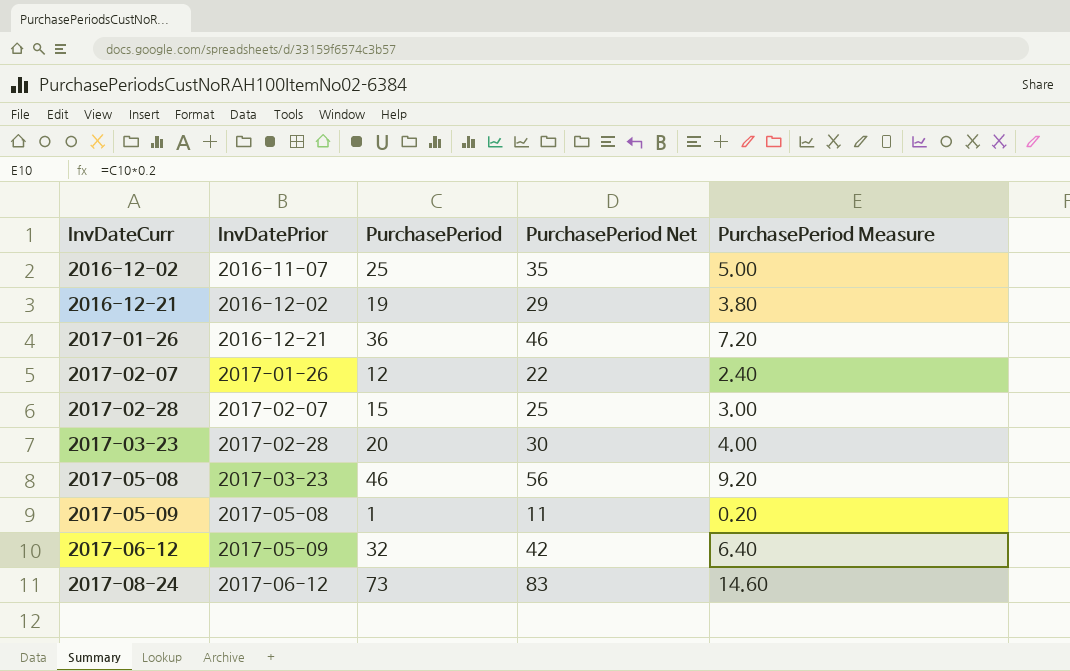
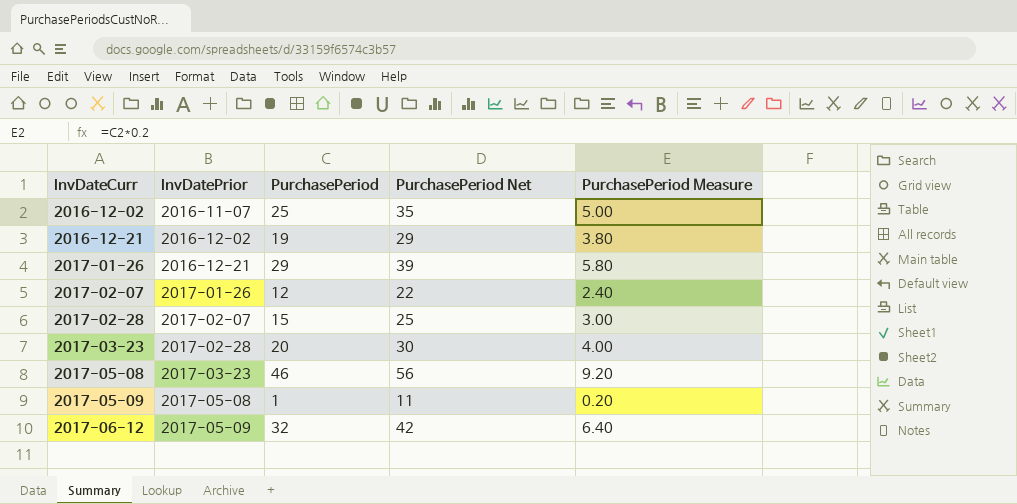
row 2017-08-24: 2017-06-12 | 73 | 83 | 14.60 -> none
2017-01-26 | PurchasePeriod: 36 -> 29
2017-01-26 | PurchasePeriod Net: 46 -> 39
2017-01-26 | PurchasePeriod Measure: 7.20 -> 5.80

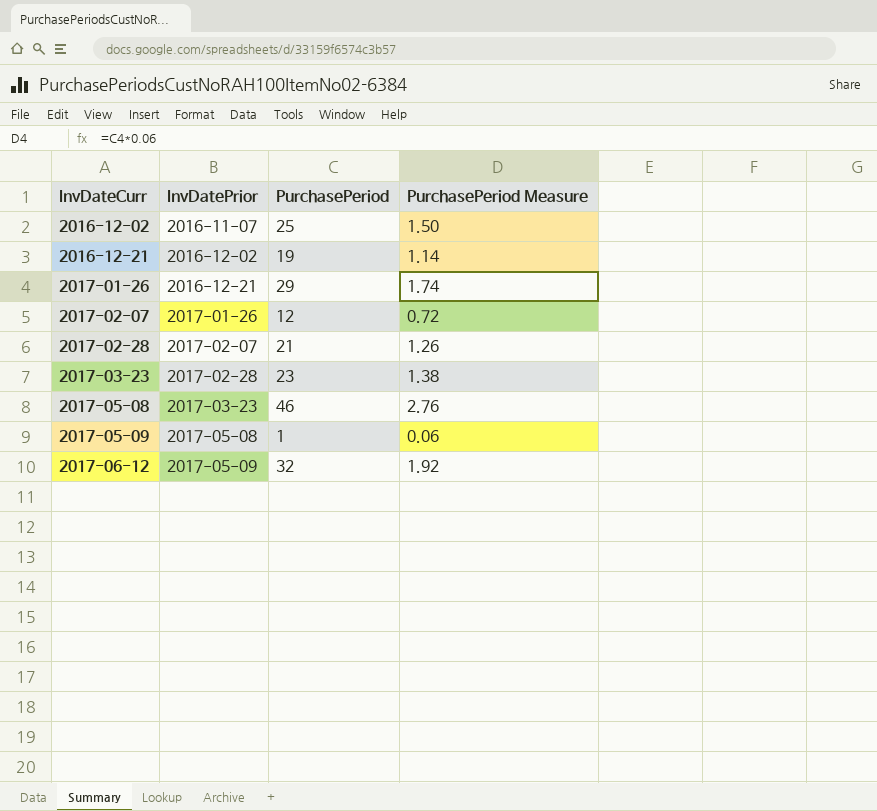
column PurchasePeriod Net | formula: [PurchasePeriod] + 10 -> none
column PurchasePeriod Measure | formula: [PurchasePeriod] * 0.2 -> [PurchasePeriod] * 0.06
2017-02-28 | PurchasePeriod: 15 -> 21
2017-03-23 | PurchasePeriod: 20 -> 23

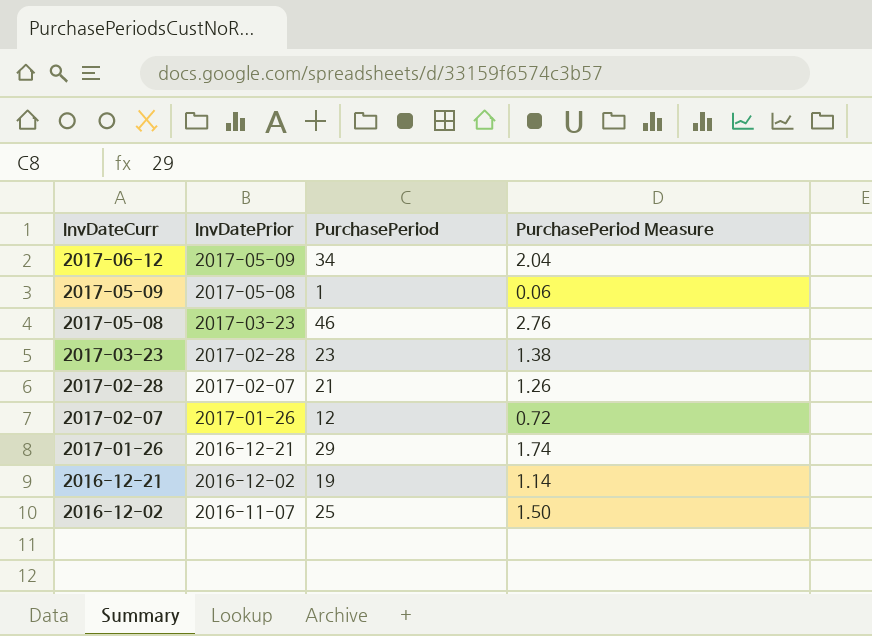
row order: InvDateCurr ascending -> InvDateCurr descending
2017-06-12 | PurchasePeriod: 32 -> 34
2017-06-12 | PurchasePeriod Measure: 1.92 -> 2.04

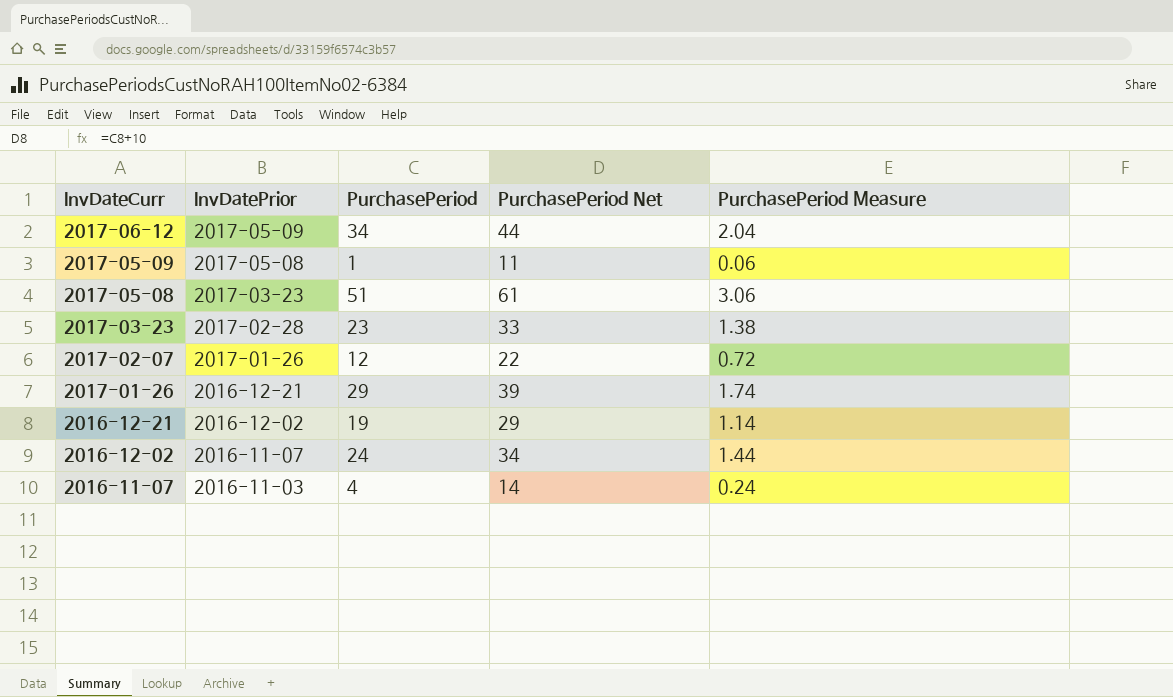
column PurchasePeriod Net | formula: none -> [PurchasePeriod] + 10
row 2017-02-28: 2017-02-07 | 21 | 1.26 -> none
2017-05-08 | PurchasePeriod: 46 -> 51
2017-05-08 | PurchasePeriod Measure: 2.76 -> 3.06
2016-12-02 | PurchasePeriod: 25 -> 24
2016-12-02 | PurchasePeriod Measure: 1.50 -> 1.44
row 2016-11-07: none -> 2016-11-03 | 4 | 14 | 0.24

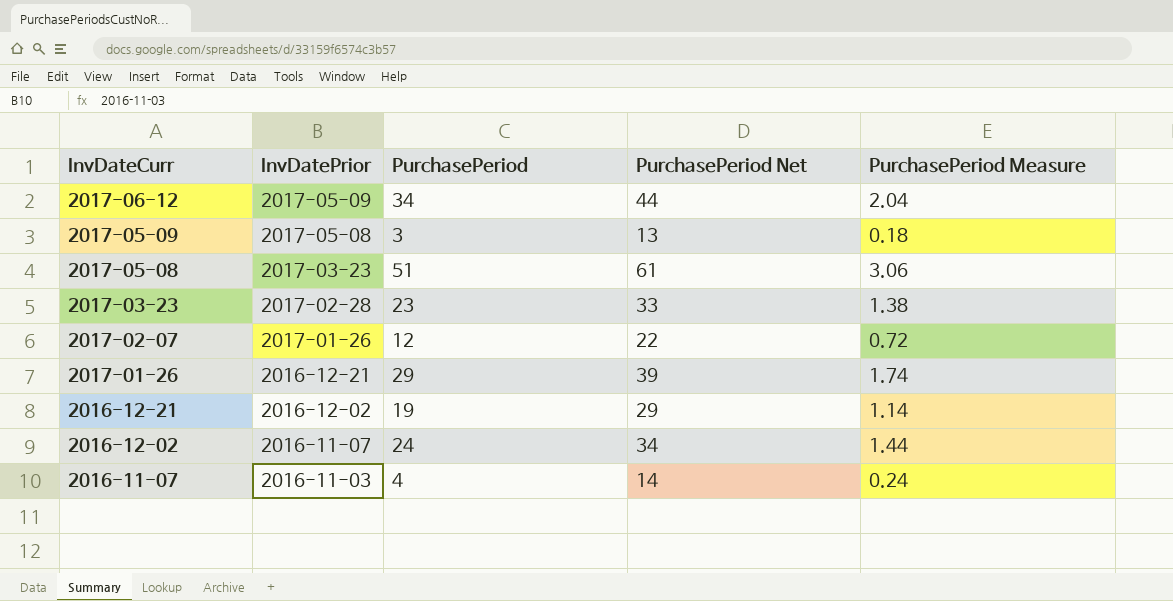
2017-05-09 | PurchasePeriod: 1 -> 3
2017-05-09 | PurchasePeriod Net: 11 -> 13
2017-05-09 | PurchasePeriod Measure: 0.06 -> 0.18

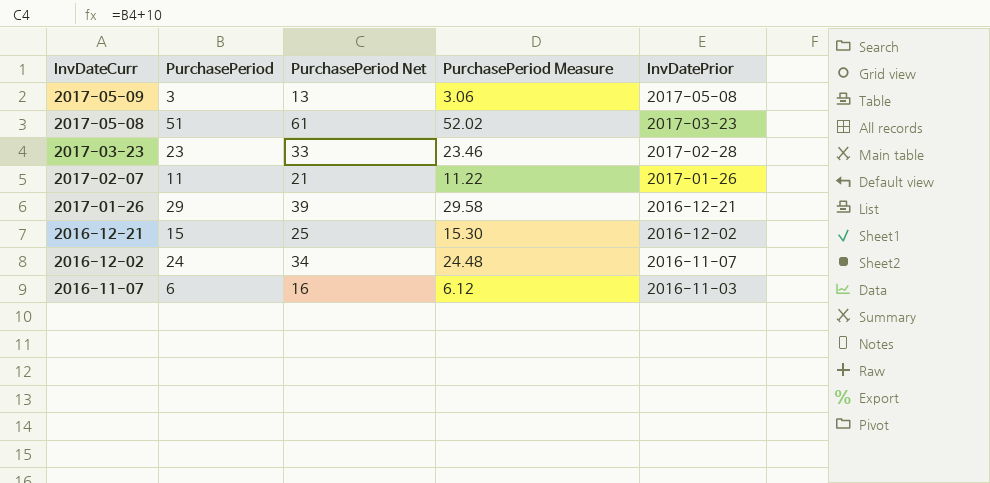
column PurchasePeriod Measure | formula: [PurchasePeriod] * 0.06 -> [PurchasePeriod] * 1.02
column InvDatePrior | position: 2 -> 5
row 2017-06-12: 2017-05-09 | 34 | 44 | 2.04 -> none
2017-02-07 | PurchasePeriod: 12 -> 11
2017-02-07 | PurchasePeriod Net: 22 -> 21
2016-12-21 | PurchasePeriod: 19 -> 15
2016-12-21 | PurchasePeriod Net: 29 -> 25
2016-11-07 | PurchasePeriod: 4 -> 6
2016-11-07 | PurchasePeriod Net: 14 -> 16

